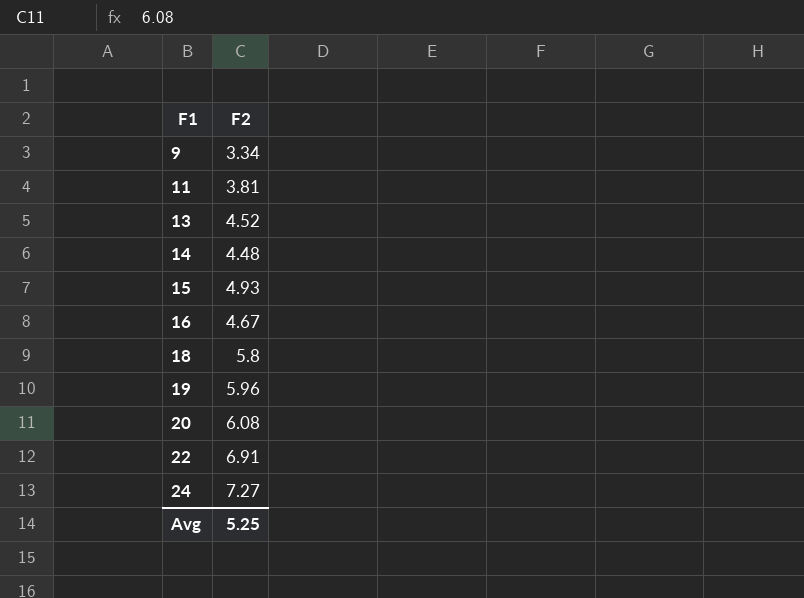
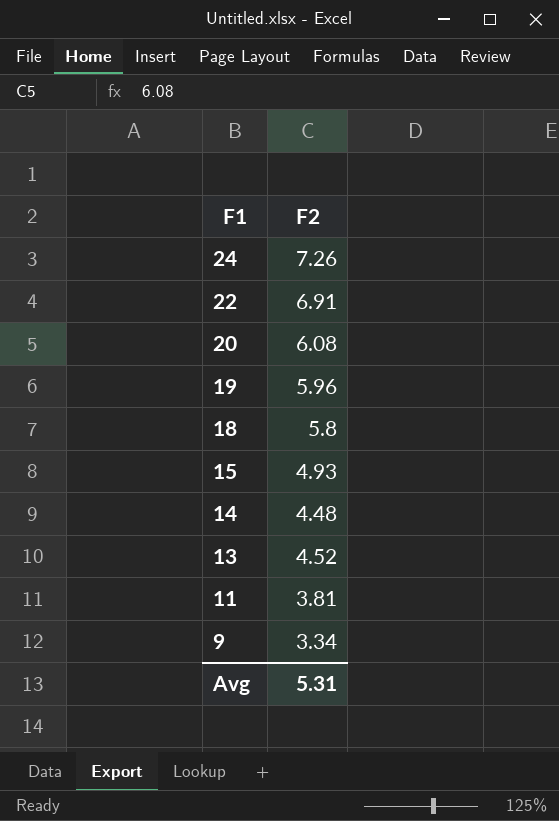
row order: F1 ascending -> F1 descending
row 16: 4.67 -> none
24 | F2: 7.27 -> 7.26
Avg | F2: 5.25 -> 5.31

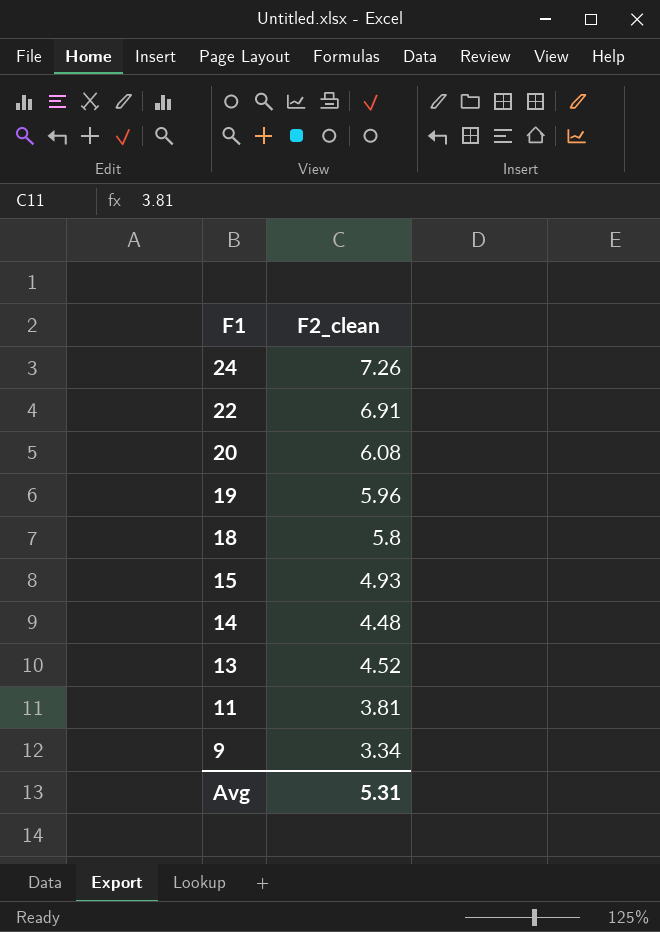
column name: F2 -> F2_clean

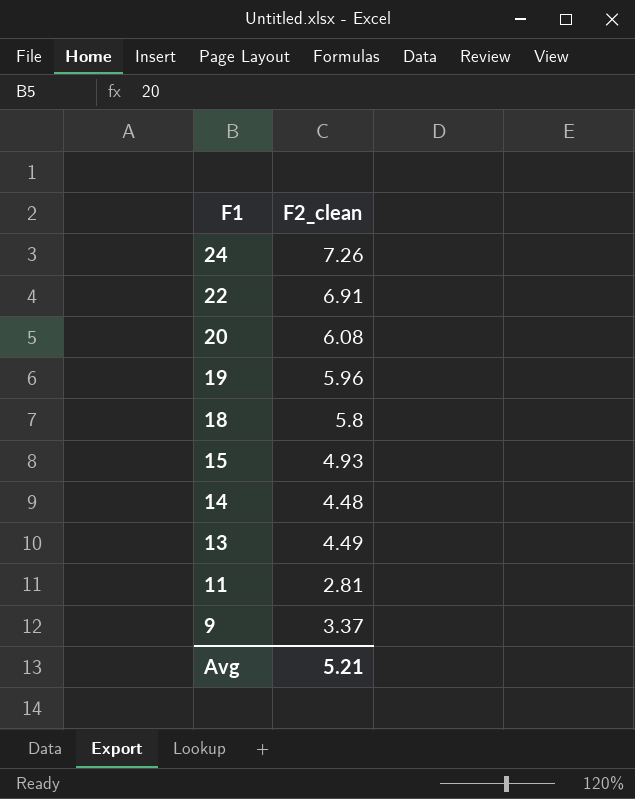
13 | F2_clean: 4.52 -> 4.49
11 | F2_clean: 3.81 -> 2.81
9 | F2_clean: 3.34 -> 3.37
Avg | F2_clean: 5.31 -> 5.21

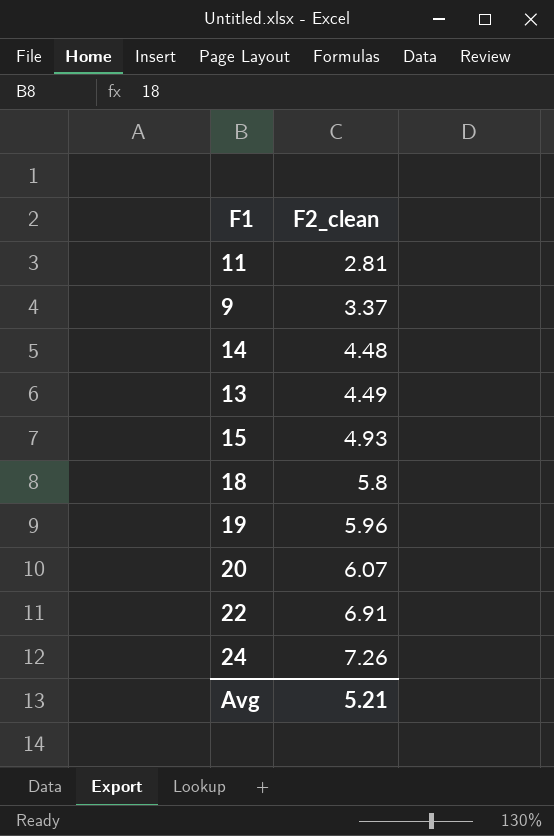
row order: F1 descending -> F2_clean ascending
20 | F2_clean: 6.08 -> 6.07

